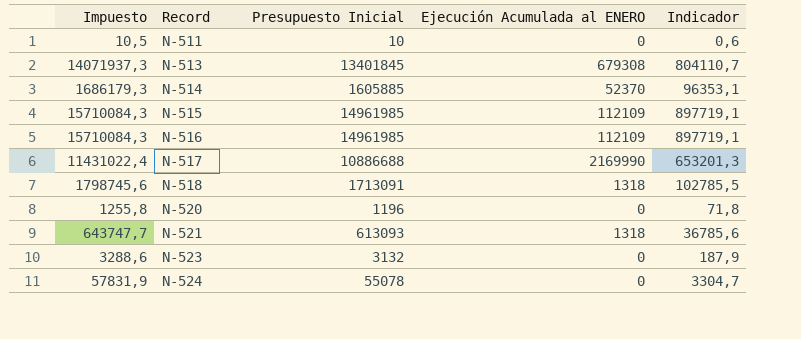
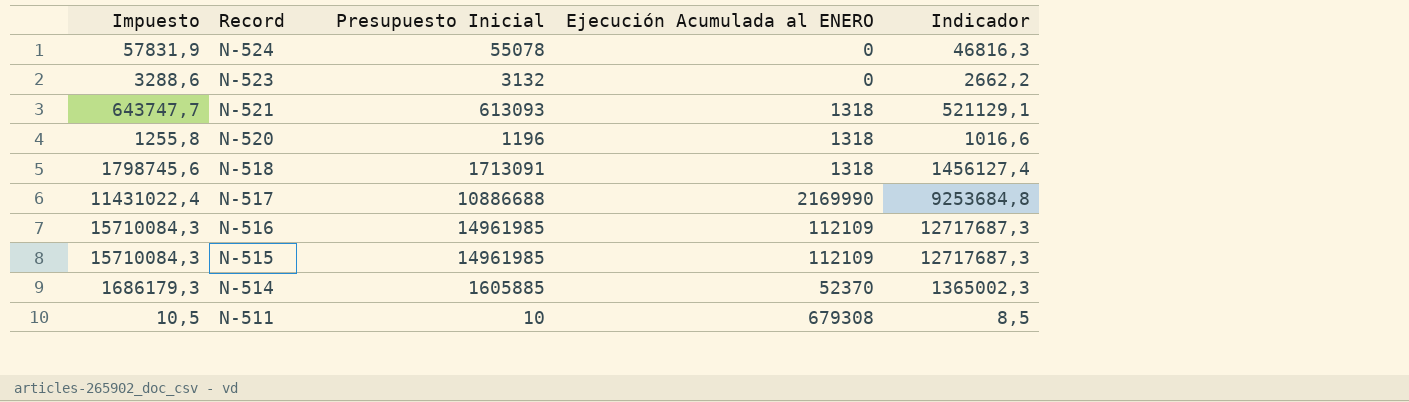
row order: Record ascending -> Record descending
column Indicador | formula: [Presupuesto Inicial] * 0,06 -> [Presupuesto Inicial] * 0,85
row N-513: 14071937,3 | 13401845 | 679308 | 804110,7 -> none
N-520 | Ejecución Acumulada al ENERO: 0 -> 1318
N-511 | Ejecución Acumulada al ENERO: 0 -> 679308

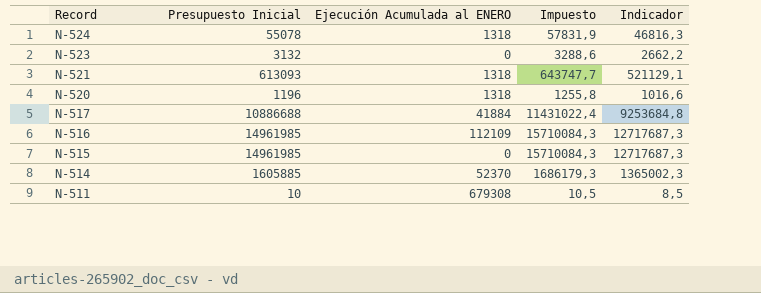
column Impuesto | position: 1 -> 4
row N-518: 1798745,6 | 1713091 | 1318 | 1456127,4 -> none
N-524 | Ejecución Acumulada al ENERO: 0 -> 1318
N-517 | Ejecución Acumulada al ENERO: 2169990 -> 41884
N-515 | Ejecución Acumulada al ENERO: 112109 -> 0

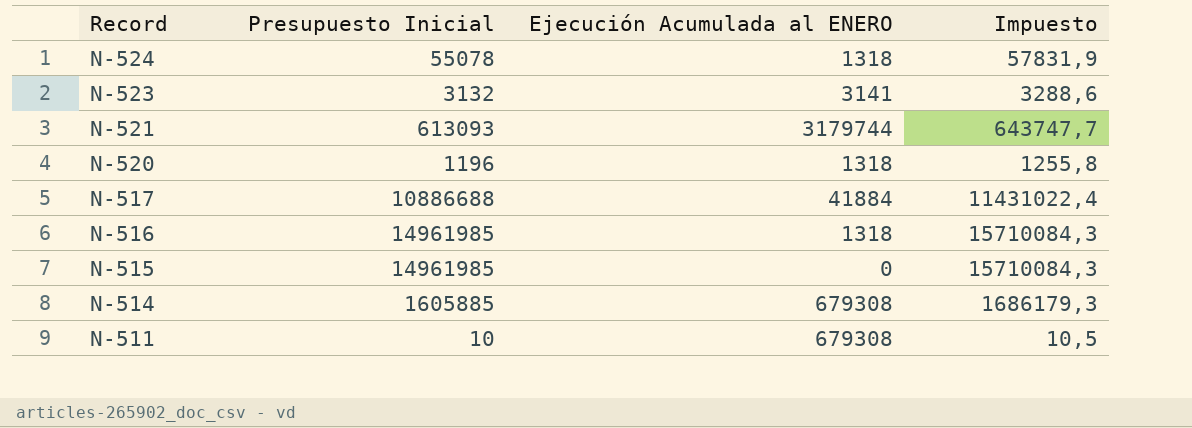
column Indicador | formula: [Presupuesto Inicial] * 0,85 -> none
N-523 | Ejecución Acumulada al ENERO: 0 -> 3141
N-521 | Ejecución Acumulada al ENERO: 1318 -> 3179744
N-516 | Ejecución Acumulada al ENERO: 112109 -> 1318
N-514 | Ejecución Acumulada al ENERO: 52370 -> 679308

